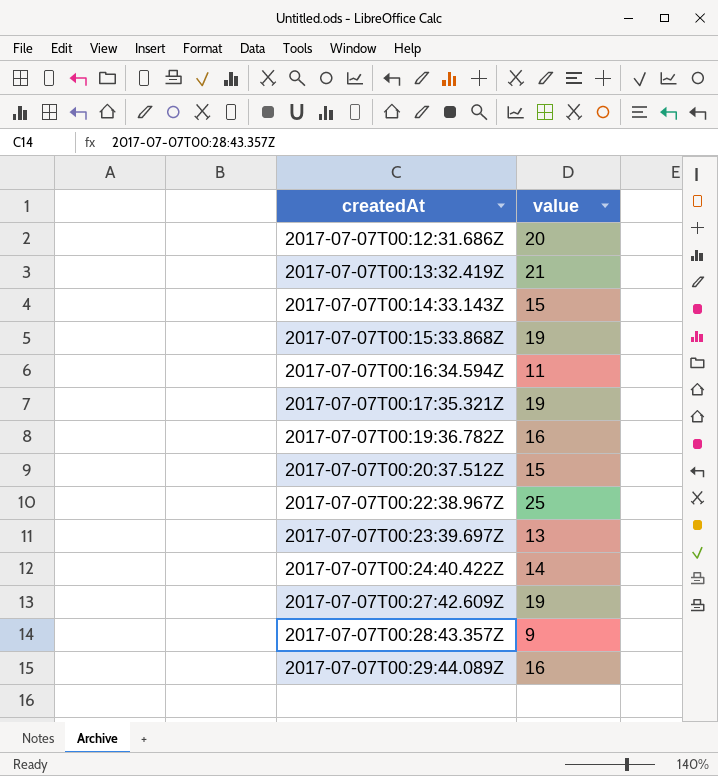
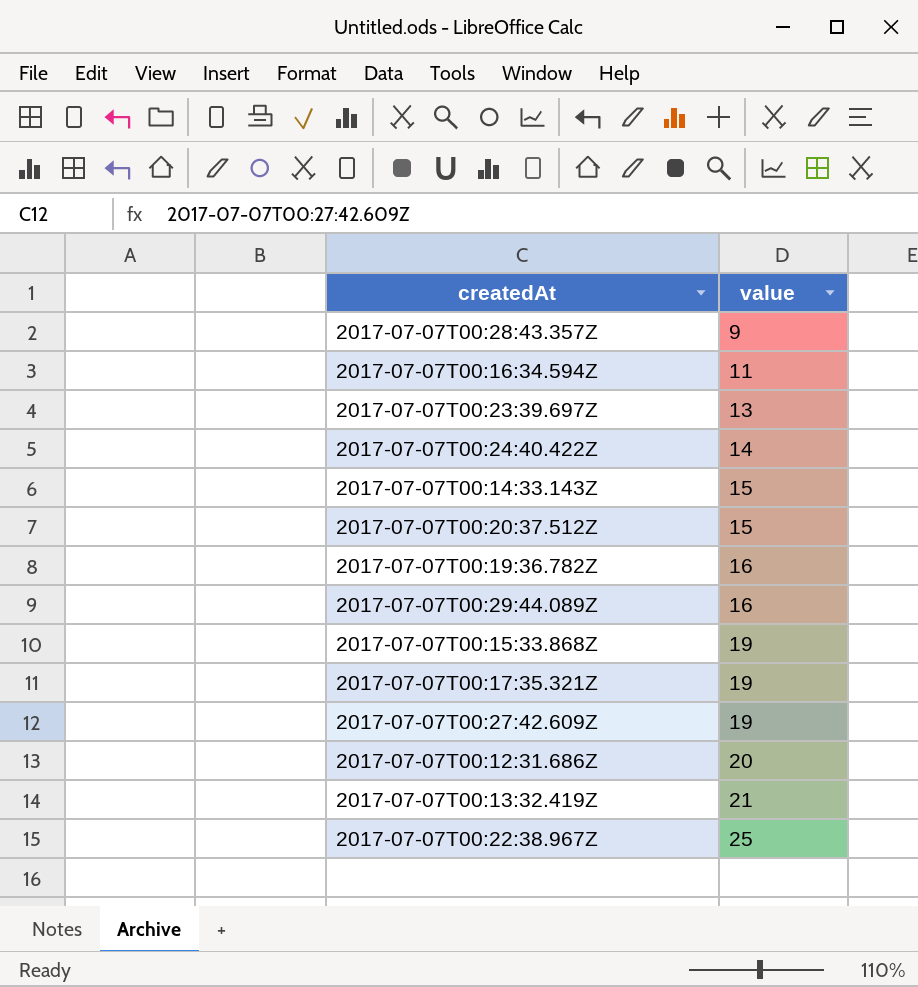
row order: createdAt ascending -> value ascending

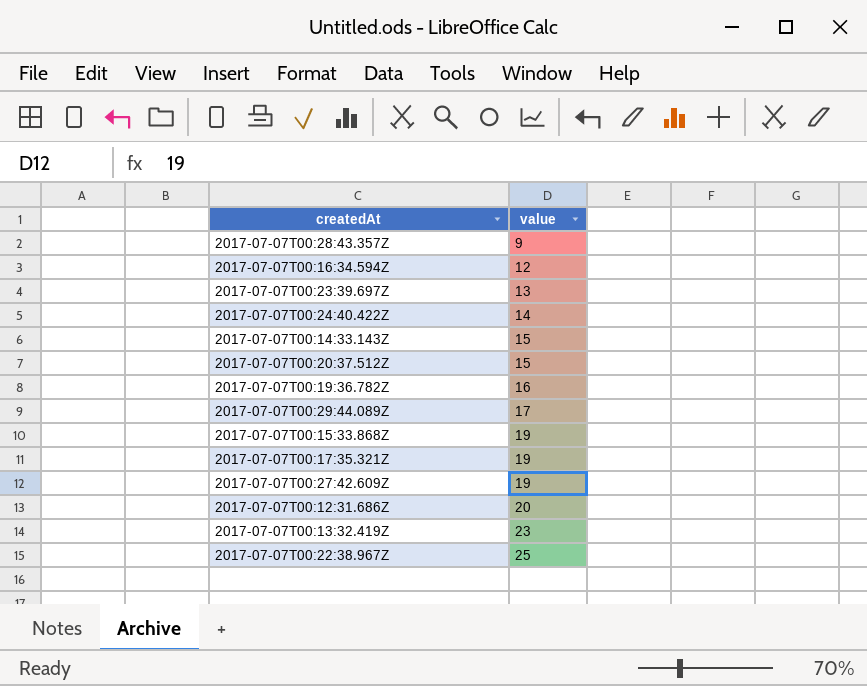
2017-07-07T00:16:34.594Z | value: 11 -> 12
2017-07-07T00:29:44.089Z | value: 16 -> 17
2017-07-07T00:13:32.419Z | value: 21 -> 23

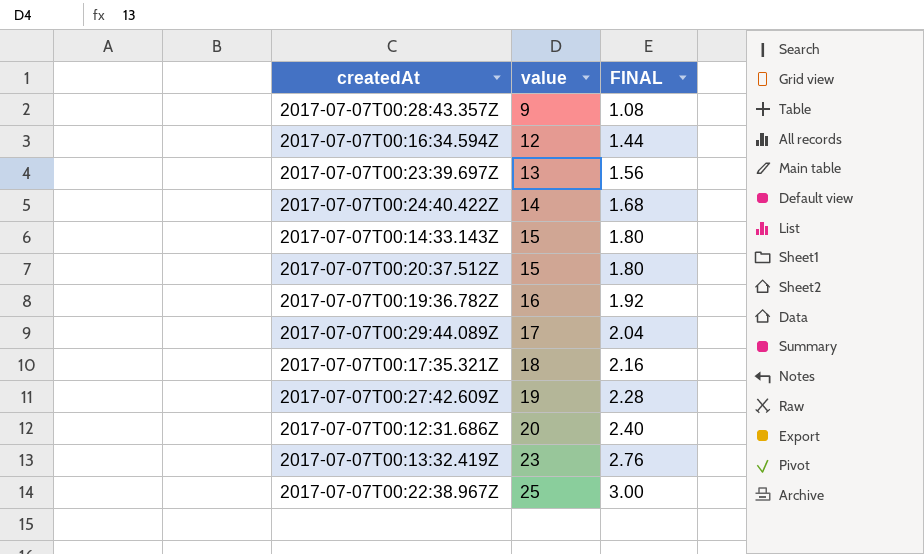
column FINAL | formula: none -> [value] * 0.12
row 2017-07-07T00:15:33.868Z: 19 -> none
2017-07-07T00:17:35.321Z | value: 19 -> 18

